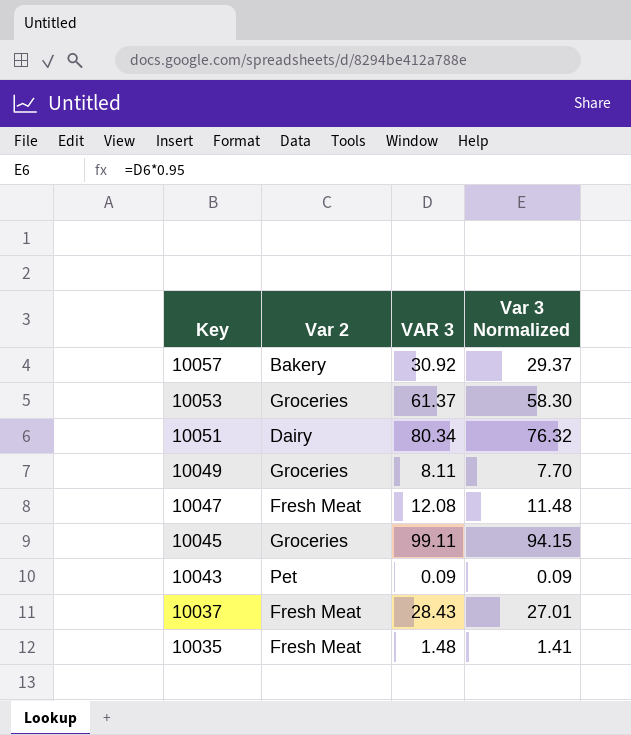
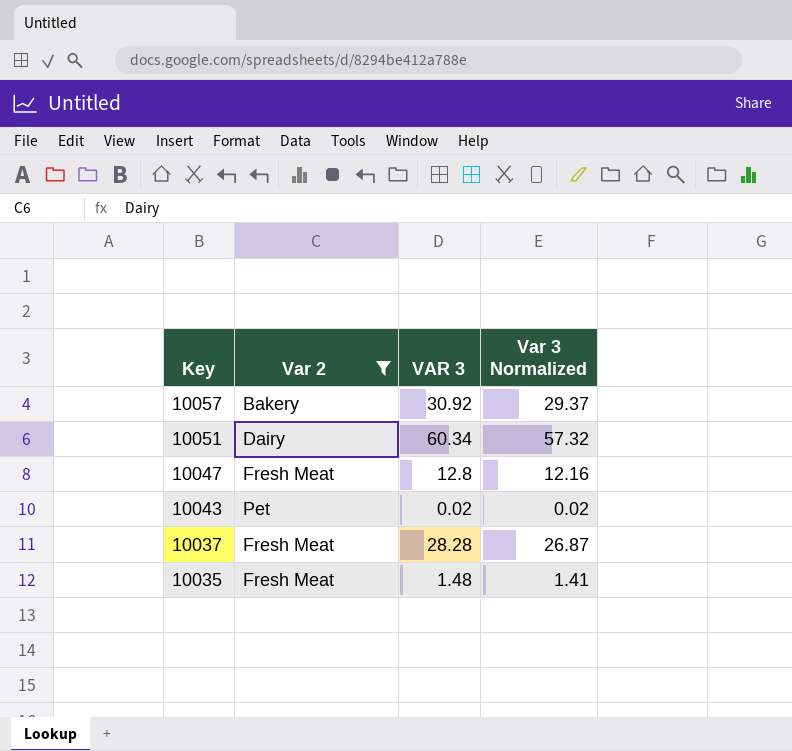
filter: none -> Var 2 != Groceries
10051 | VAR 3: 80.34 -> 60.34
10051 | Var 3 Normalized: 76.32 -> 57.32
10047 | VAR 3: 12.08 -> 12.8
10047 | Var 3 Normalized: 11.48 -> 12.16
10043 | VAR 3: 0.09 -> 0.02
10043 | Var 3 Normalized: 0.09 -> 0.02
10037 | VAR 3: 28.43 -> 28.28
10037 | Var 3 Normalized: 27.01 -> 26.87

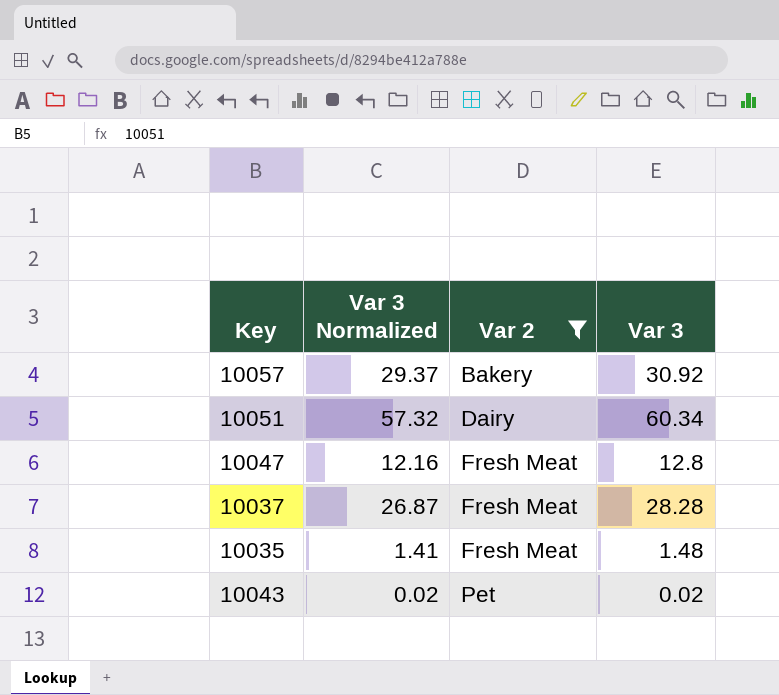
row order: Key descending -> Var 2 ascending
column Var 3 Normalized | position: 4 -> 2
column name: VAR 3 -> Var 3

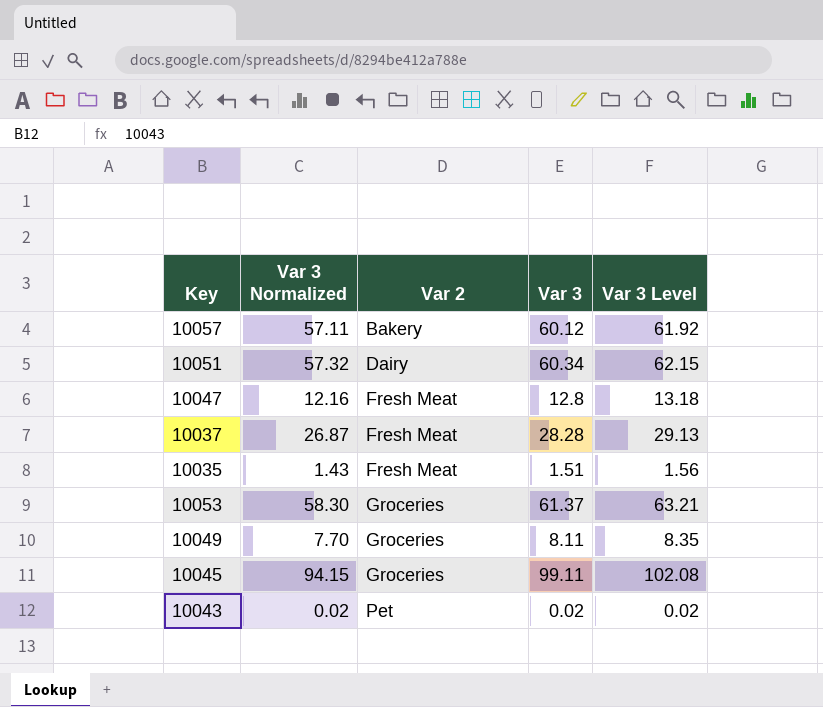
filter: Var 2 != Groceries -> none
column Var 3 Level | formula: none -> [Var 3] * 1.03
10057 | Var 3 Normalized: 29.37 -> 57.11
10057 | Var 3: 30.92 -> 60.12
10035 | Var 3 Normalized: 1.41 -> 1.43
10035 | Var 3: 1.48 -> 1.51

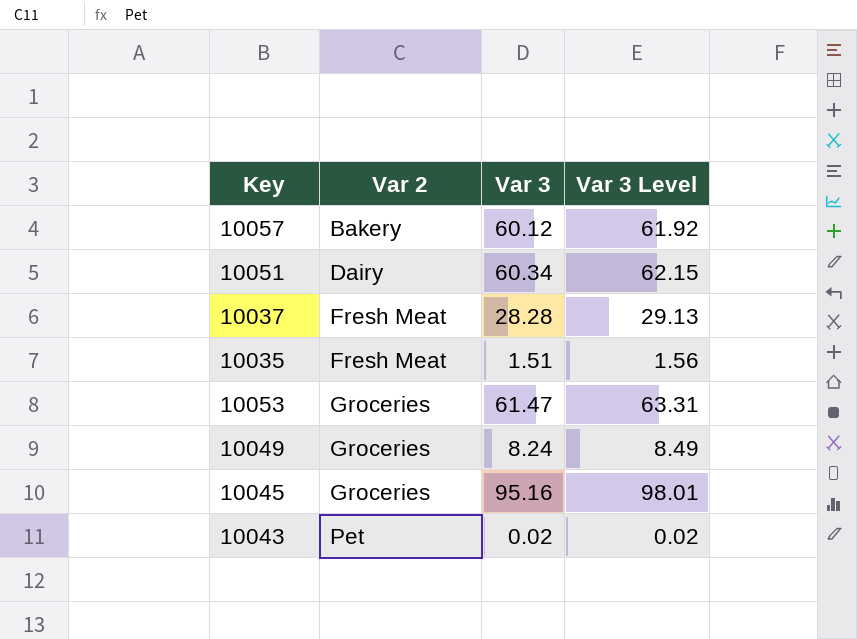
column Var 3 Normalized | formula: [Var 3] * 0.95 -> none
row 10047: 12.16 | Fresh Meat | 12.8 | 13.18 -> none
10053 | Var 3: 61.37 -> 61.47
10053 | Var 3 Level: 63.21 -> 63.31
10049 | Var 3: 8.11 -> 8.24
10049 | Var 3 Level: 8.35 -> 8.49
10045 | Var 3: 99.11 -> 95.16
10045 | Var 3 Level: 102.08 -> 98.01

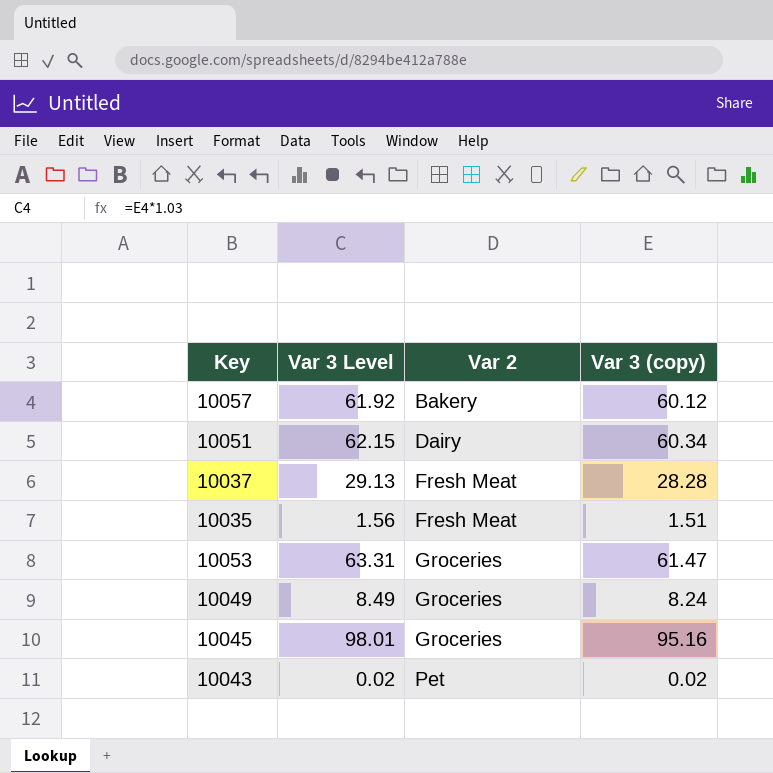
column Var 3 Level | position: 4 -> 2
column name: Var 3 -> Var 3 (copy)

